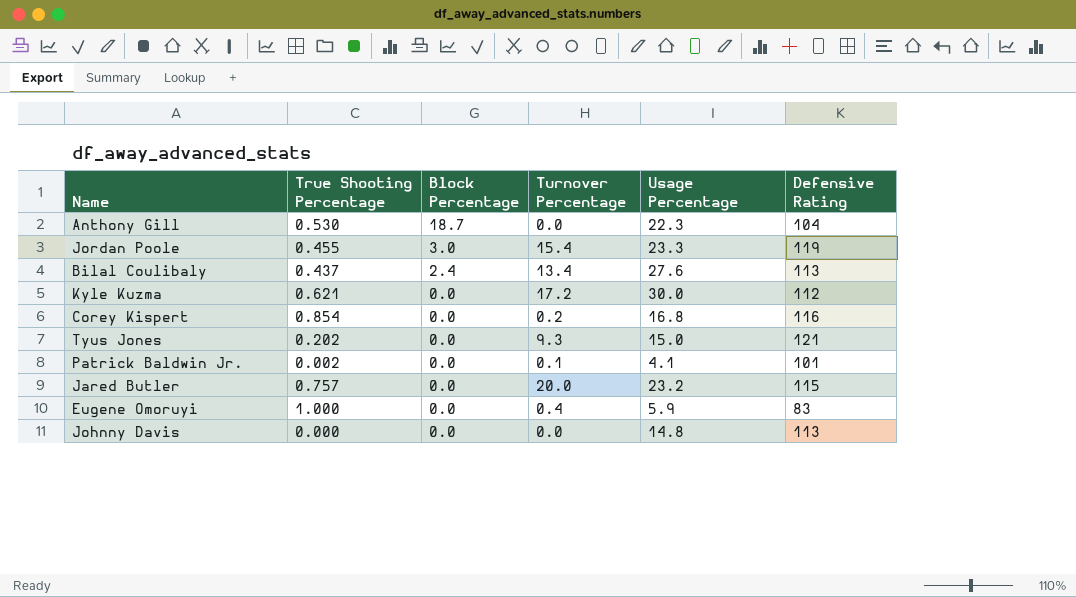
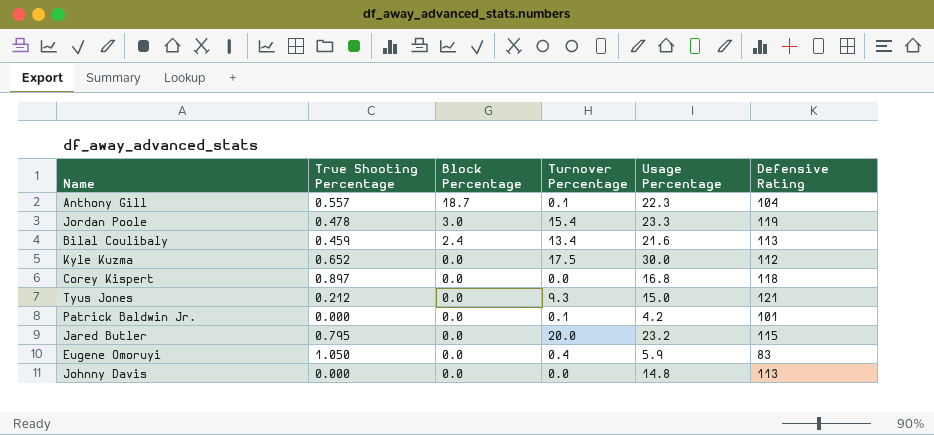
Anthony Gill | True Shooting Percentage: 0.530 -> 0.557
Anthony Gill | Turnover Percentage: 0.0 -> 0.1
Jordan Poole | True Shooting Percentage: 0.455 -> 0.478
Bilal Coulibaly | True Shooting Percentage: 0.437 -> 0.459
Bilal Coulibaly | Usage Percentage: 27.6 -> 21.6
Kyle Kuzma | True Shooting Percentage: 0.621 -> 0.652
Kyle Kuzma | Turnover Percentage: 17.2 -> 17.5
Corey Kispert | True Shooting Percentage: 0.854 -> 0.897
Corey Kispert | Turnover Percentage: 0.2 -> 0.0
Corey Kispert | Defensive Rating: 116 -> 118
Tyus Jones | True Shooting Percentage: 0.202 -> 0.212
Patrick Baldwin Jr. | True Shooting Percentage: 0.002 -> 0.000
Patrick Baldwin Jr. | Usage Percentage: 4.1 -> 4.2
Jared Butler | True Shooting Percentage: 0.757 -> 0.795
Eugene Omoruyi | True Shooting Percentage: 1.000 -> 1.050

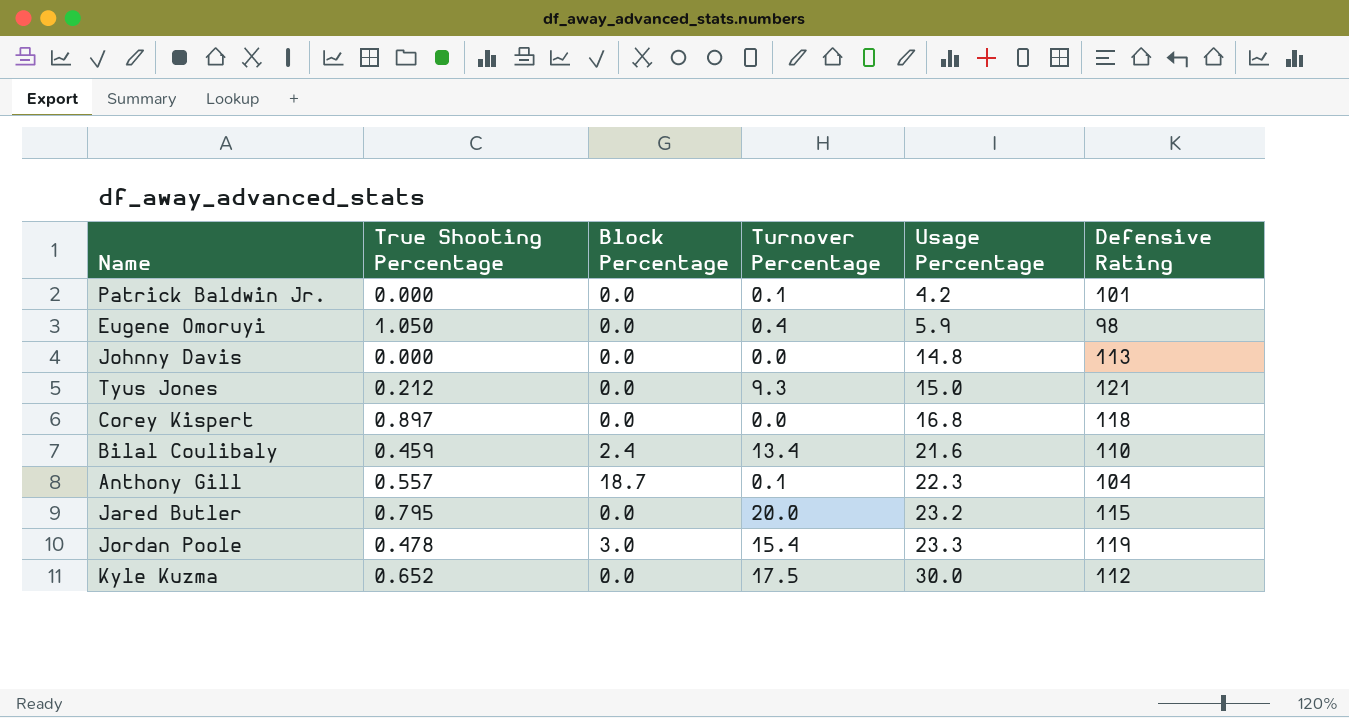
row order: Block Percentage descending -> Usage Percentage ascending
Eugene Omoruyi | Defensive Rating: 83 -> 98
Bilal Coulibaly | Defensive Rating: 113 -> 110

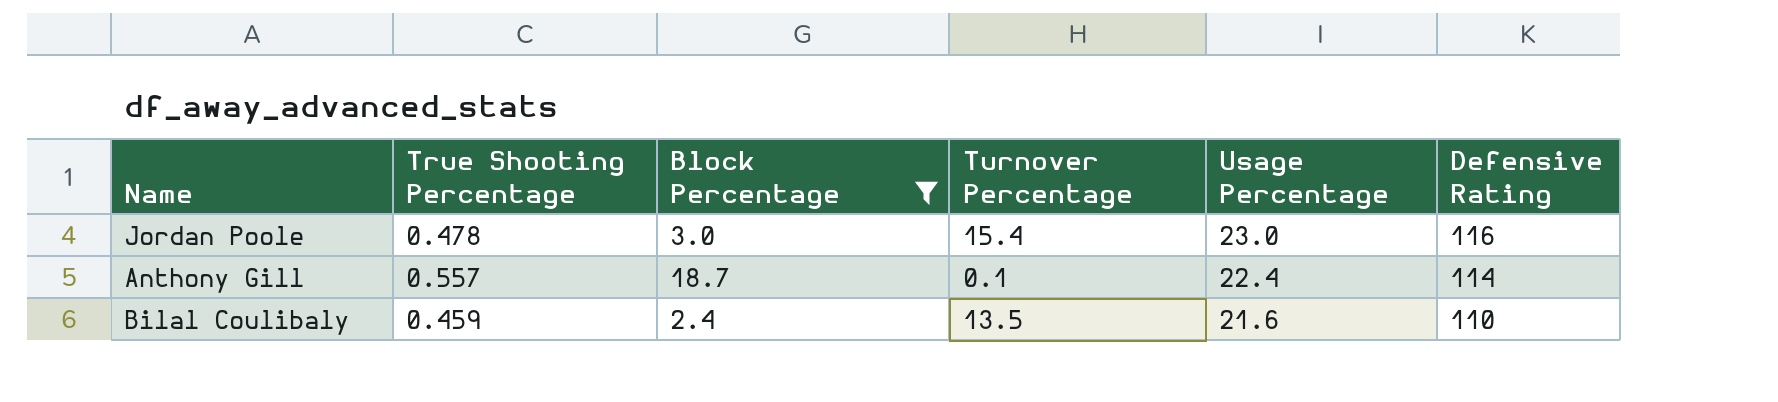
filter: none -> Block Percentage != 0.0
row order: Usage Percentage ascending -> Usage Percentage descending
Jordan Poole | Usage Percentage: 23.3 -> 23.0
Jordan Poole | Defensive Rating: 119 -> 116
Anthony Gill | Usage Percentage: 22.3 -> 22.4
Anthony Gill | Defensive Rating: 104 -> 114
Bilal Coulibaly | Turnover Percentage: 13.4 -> 13.5

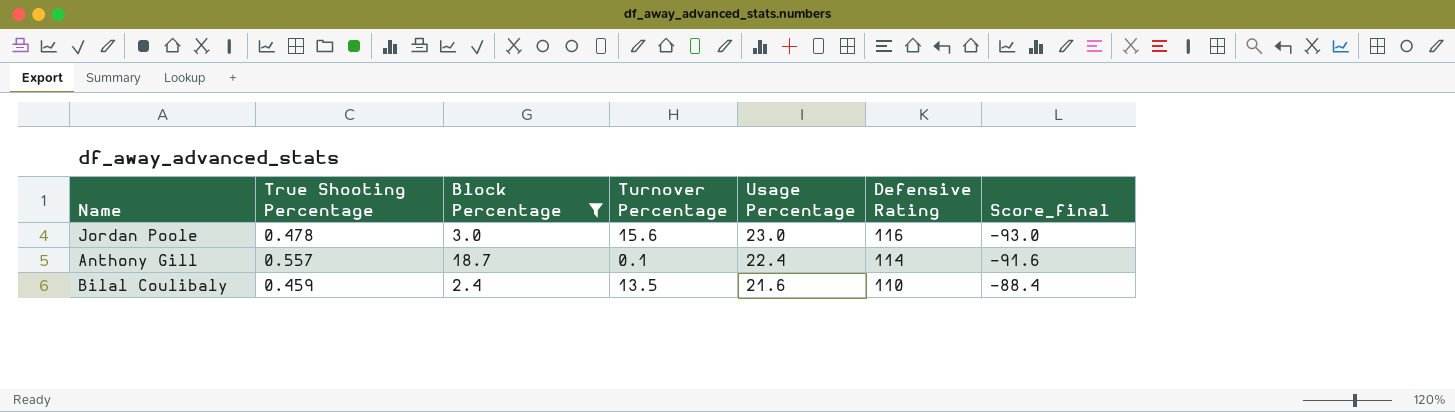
column Score_final | formula: none -> [Usage Percentage] - [Defensive Rating]
Jordan Poole | Turnover Percentage: 15.4 -> 15.6

